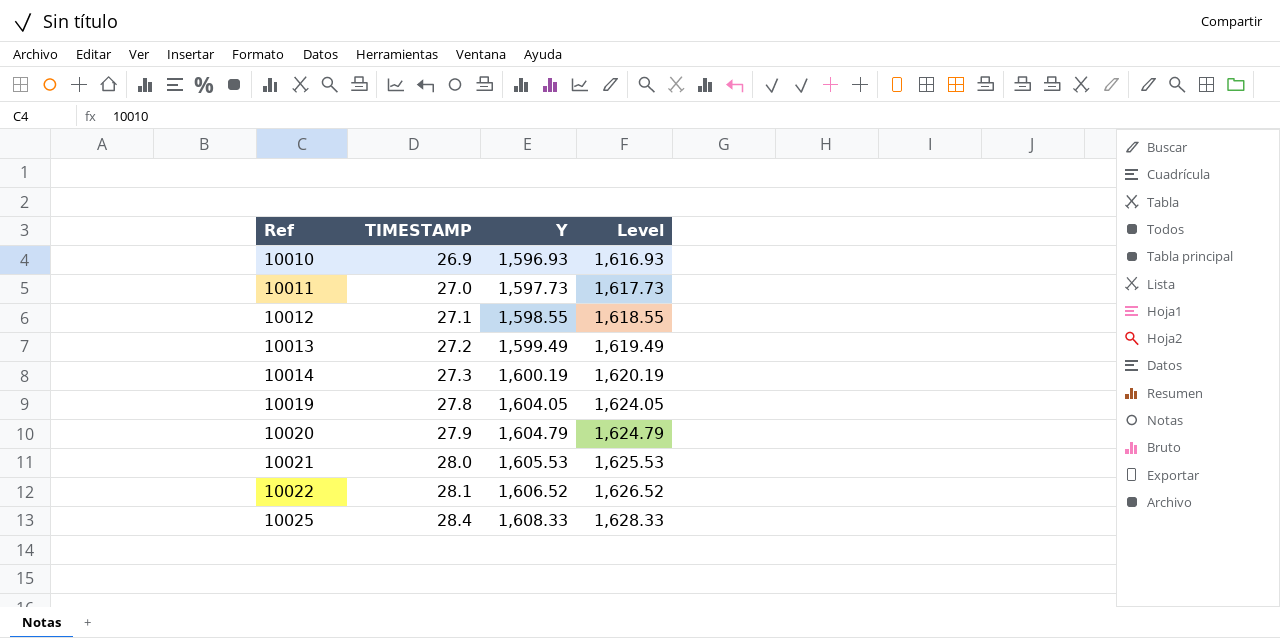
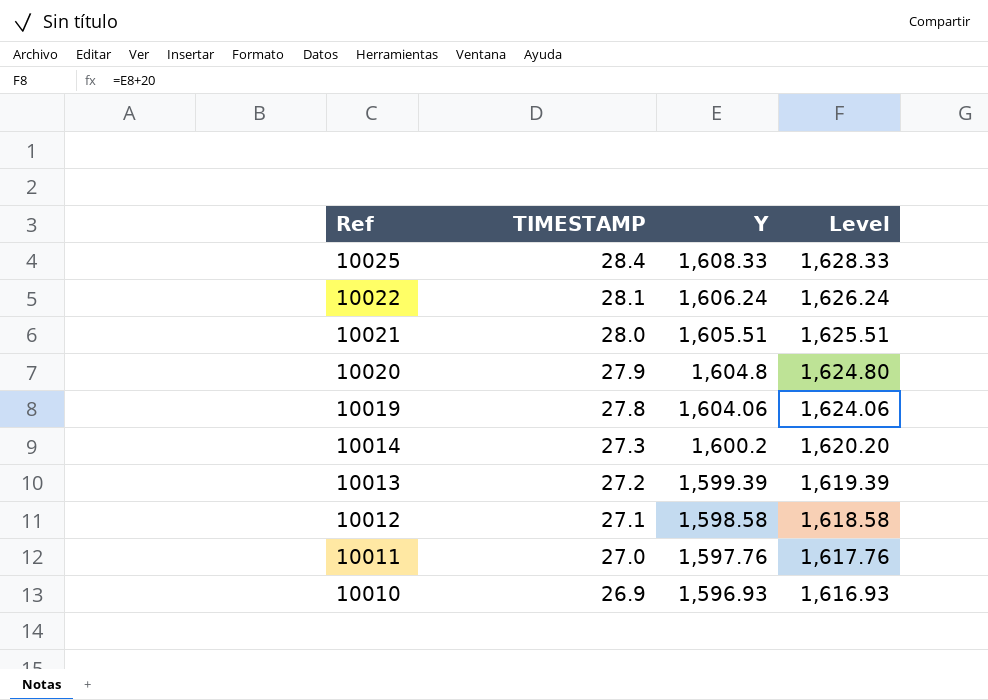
row order: Ref ascending -> Ref descending
10022 | Y: 1,606.52 -> 1,606.24
10022 | Level: 1,626.52 -> 1,626.24
10021 | Y: 1,605.53 -> 1,605.51
10021 | Level: 1,625.53 -> 1,625.51
10020 | Y: 1,604.79 -> 1,604.8
10020 | Level: 1,624.79 -> 1,624.80
10019 | Y: 1,604.05 -> 1,604.06
10019 | Level: 1,624.05 -> 1,624.06
10014 | Y: 1,600.19 -> 1,600.2
10014 | Level: 1,620.19 -> 1,620.20
10013 | Y: 1,599.49 -> 1,599.39
10013 | Level: 1,619.49 -> 1,619.39
10012 | Y: 1,598.55 -> 1,598.58
10012 | Level: 1,618.55 -> 1,618.58
10011 | Y: 1,597.73 -> 1,597.76
10011 | Level: 1,617.73 -> 1,617.76

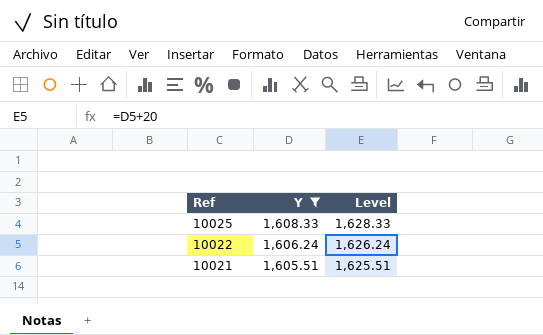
filter: none -> Y >= 1,605.51
column TIMESTAMP | position: 2 -> none

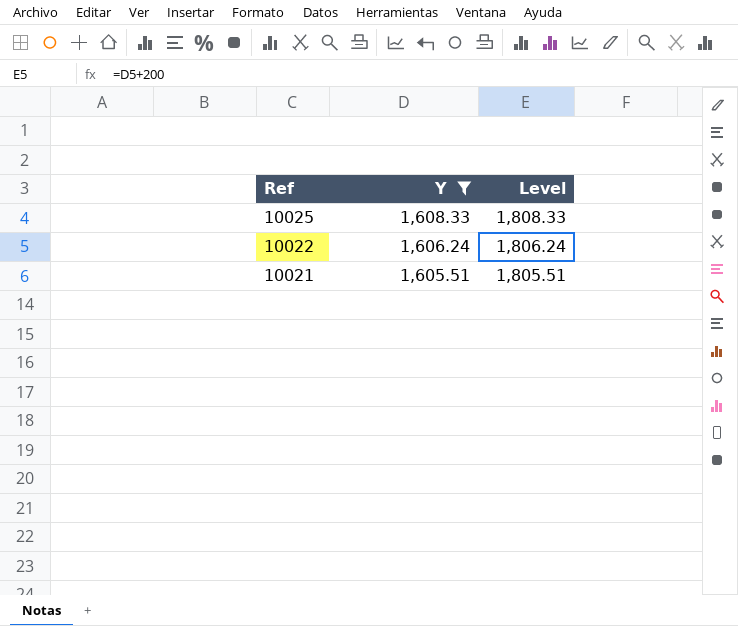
column Level | formula: [Y] + 20 -> [Y] + 200

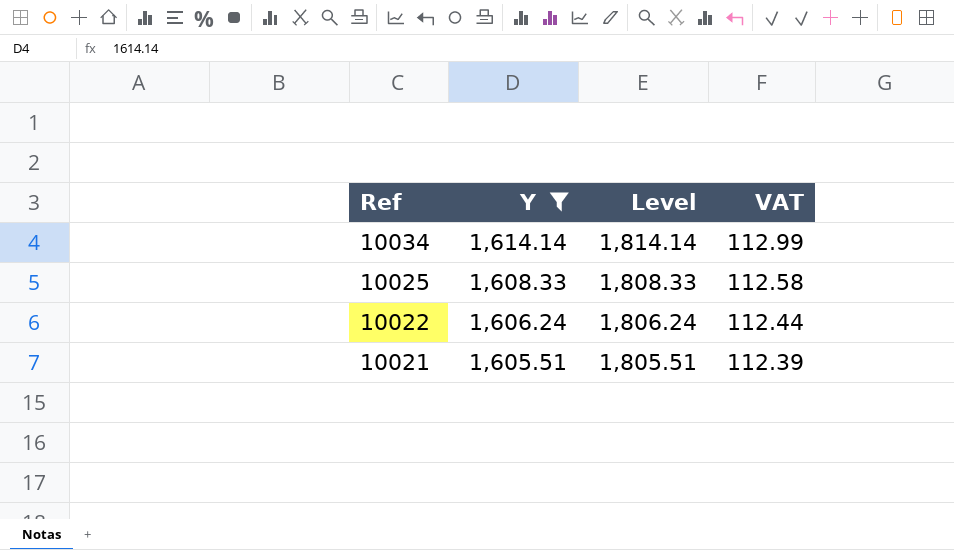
column VAT | formula: none -> [Y] * 0.07
row 10034: none -> 1,614.14 | 1,814.14 | 112.99

